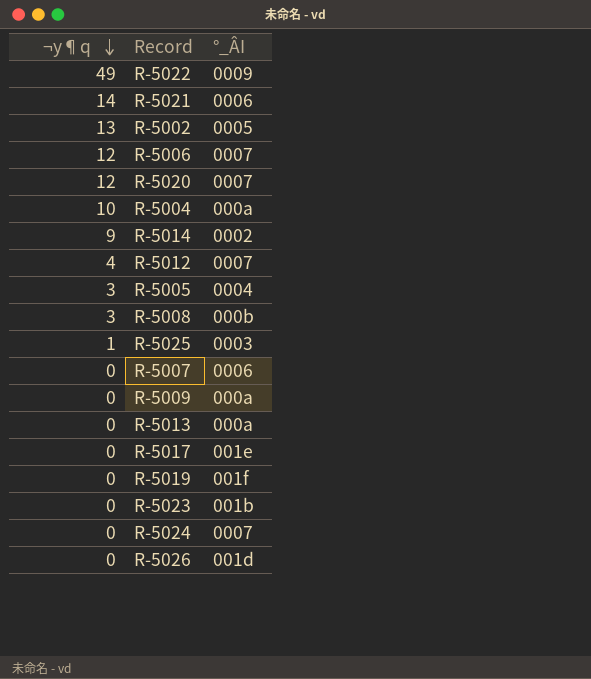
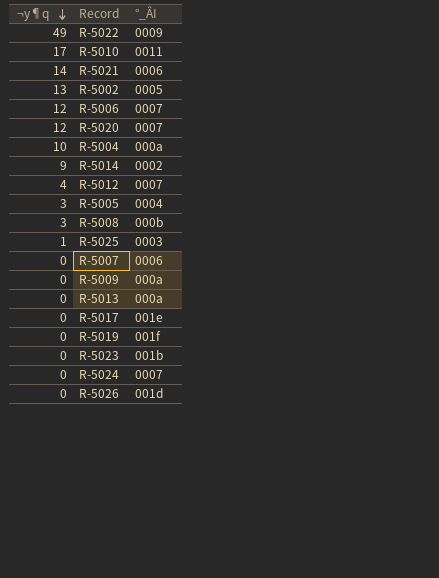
row R-5010: none -> 17 | 0011

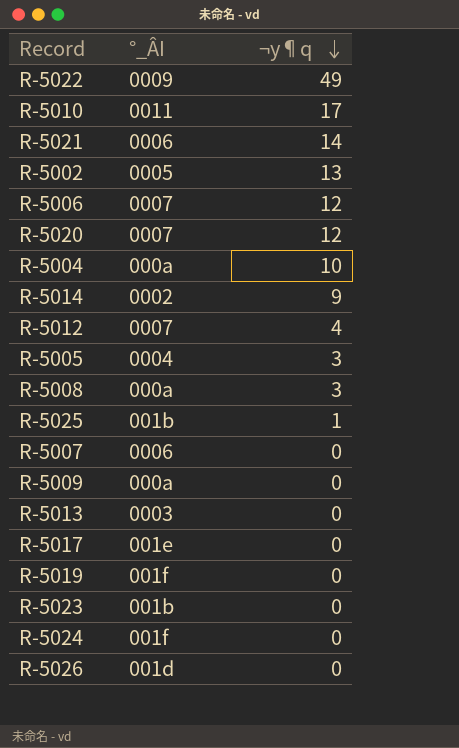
column ¬y¶q | position: 1 -> 3
R-5008 | °_ÂI: 000b -> 000a
R-5025 | °_ÂI: 0003 -> 001b
R-5013 | °_ÂI: 000a -> 0003
R-5024 | °_ÂI: 0007 -> 001f

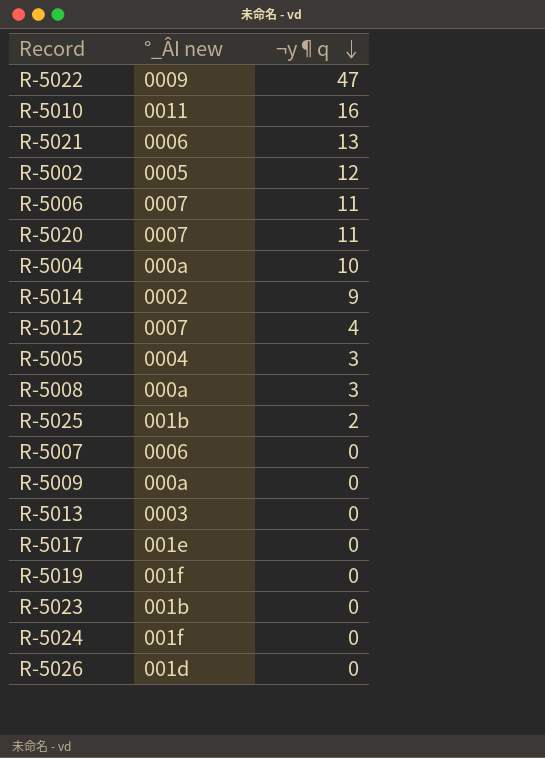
column name: °_ÂI -> °_ÂI new
R-5022 | ¬y¶q: 49 -> 47
R-5010 | ¬y¶q: 17 -> 16
R-5021 | ¬y¶q: 14 -> 13
R-5002 | ¬y¶q: 13 -> 12
R-5006 | ¬y¶q: 12 -> 11
R-5020 | ¬y¶q: 12 -> 11
R-5025 | ¬y¶q: 1 -> 2

